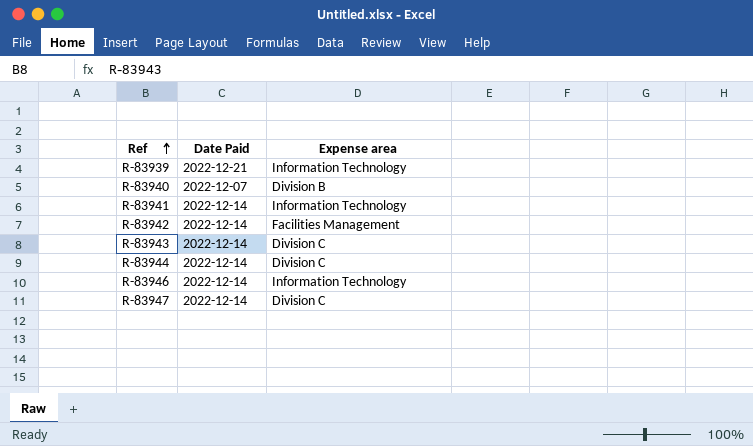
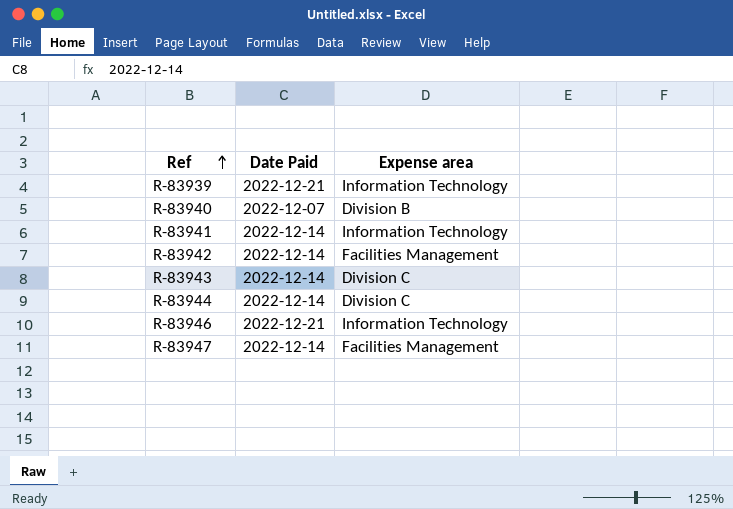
R-83946 | Date Paid: 2022-12-14 -> 2022-12-21
R-83947 | Expense area: Division C -> Facilities Management

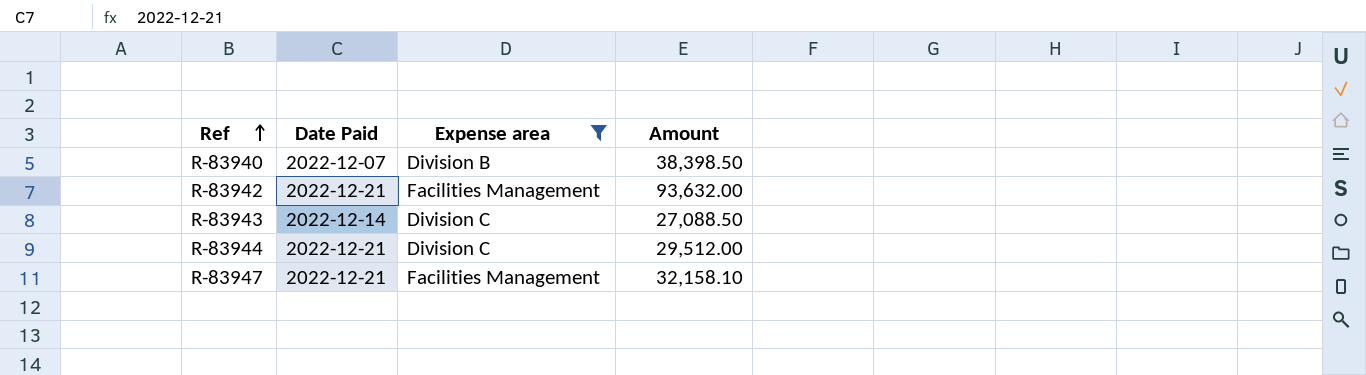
filter: none -> Expense area != Information Technology
column Amount | position: none -> 4
R-83942 | Date Paid: 2022-12-14 -> 2022-12-21
R-83944 | Date Paid: 2022-12-14 -> 2022-12-21
R-83947 | Date Paid: 2022-12-14 -> 2022-12-21

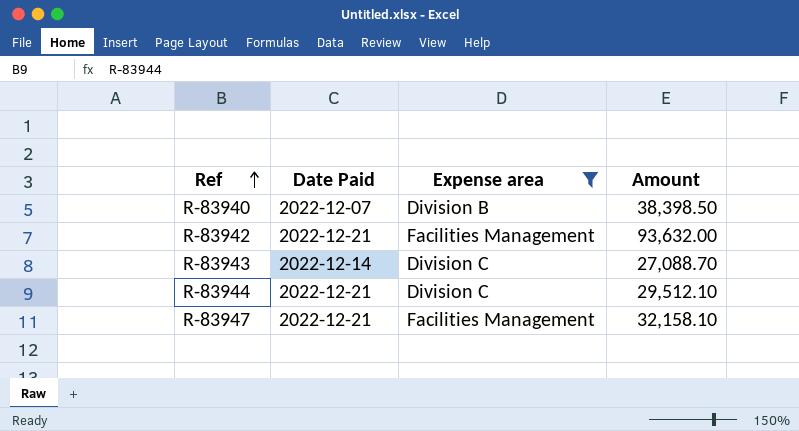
R-83943 | Amount: 27,088.50 -> 27,088.70
R-83944 | Amount: 29,512.00 -> 29,512.10

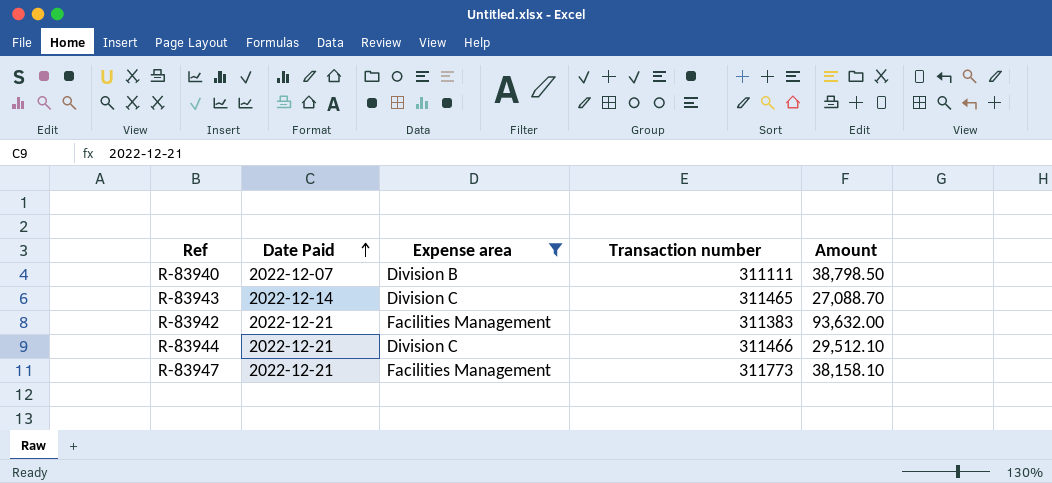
row order: Ref ascending -> Date Paid ascending
column Transaction number | position: none -> 4
R-83940 | Amount: 38,398.50 -> 38,798.50
R-83947 | Amount: 32,158.10 -> 38,158.10

